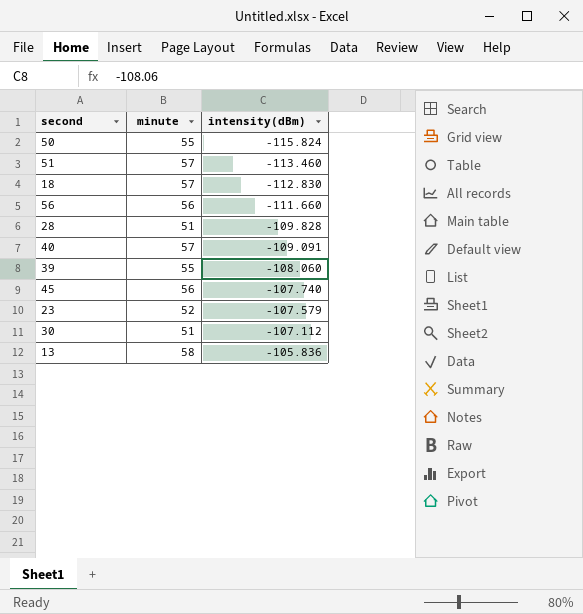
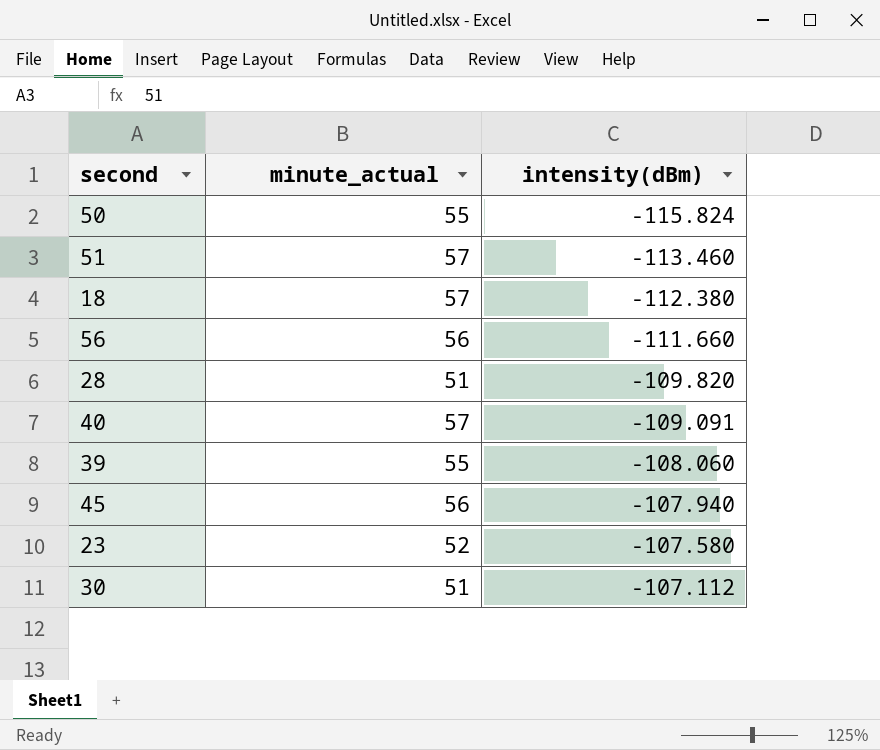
column name: minute -> minute_actual
row 13: 58 | -105.836 -> none
18 | intensity(dBm): -112.830 -> -112.380
28 | intensity(dBm): -109.828 -> -109.820
45 | intensity(dBm): -107.740 -> -107.940
23 | intensity(dBm): -107.579 -> -107.580

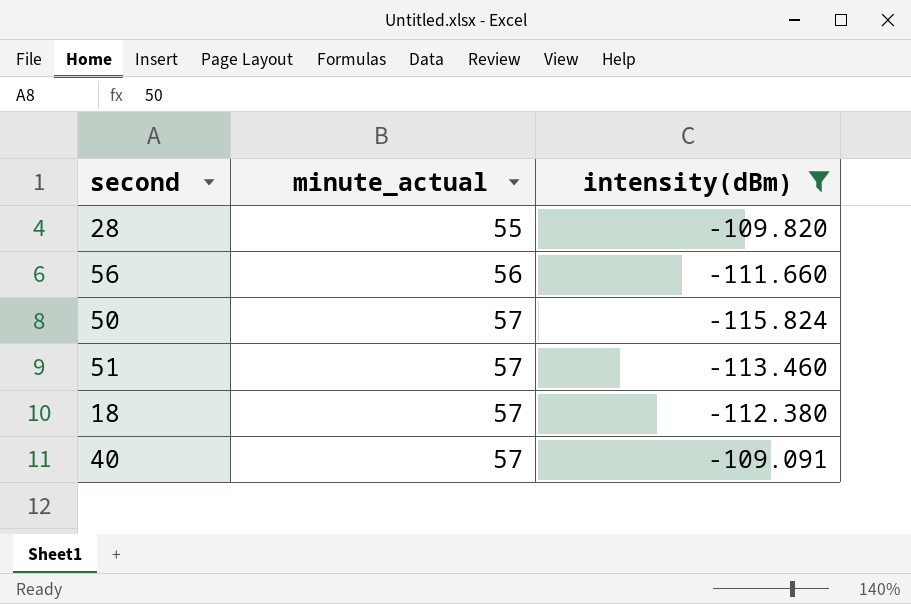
filter: none -> intensity(dBm) <= -109.091
row order: intensity(dBm) ascending -> minute_actual ascending
28 | minute_actual: 51 -> 55
50 | minute_actual: 55 -> 57

